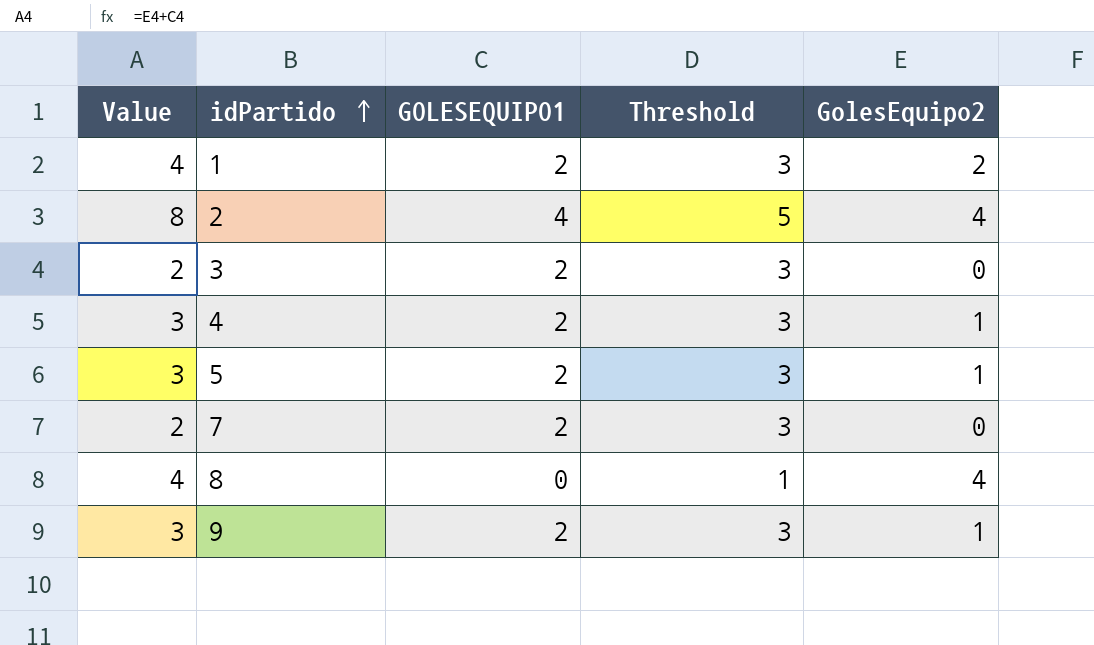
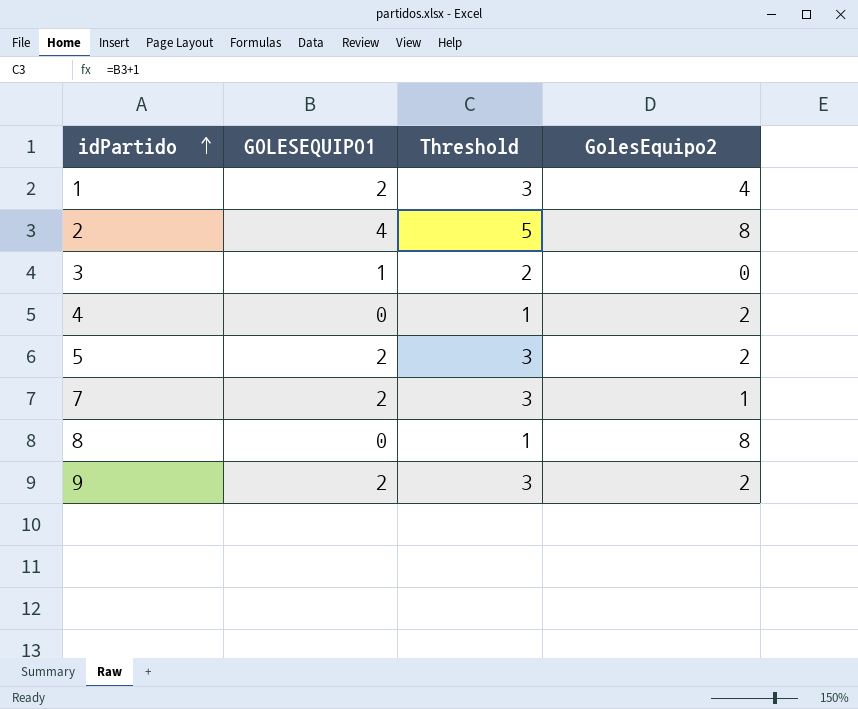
column Value | formula: [GOLESEQUIPO1] + [GolesEquipo2] -> none
1 | GolesEquipo2: 2 -> 4
2 | GolesEquipo2: 4 -> 8
3 | GOLESEQUIPO1: 2 -> 1
3 | Threshold: 3 -> 2
4 | GOLESEQUIPO1: 2 -> 0
4 | Threshold: 3 -> 1
4 | GolesEquipo2: 1 -> 2
5 | GolesEquipo2: 1 -> 2
7 | GolesEquipo2: 0 -> 1
8 | GolesEquipo2: 4 -> 8
9 | GolesEquipo2: 1 -> 2

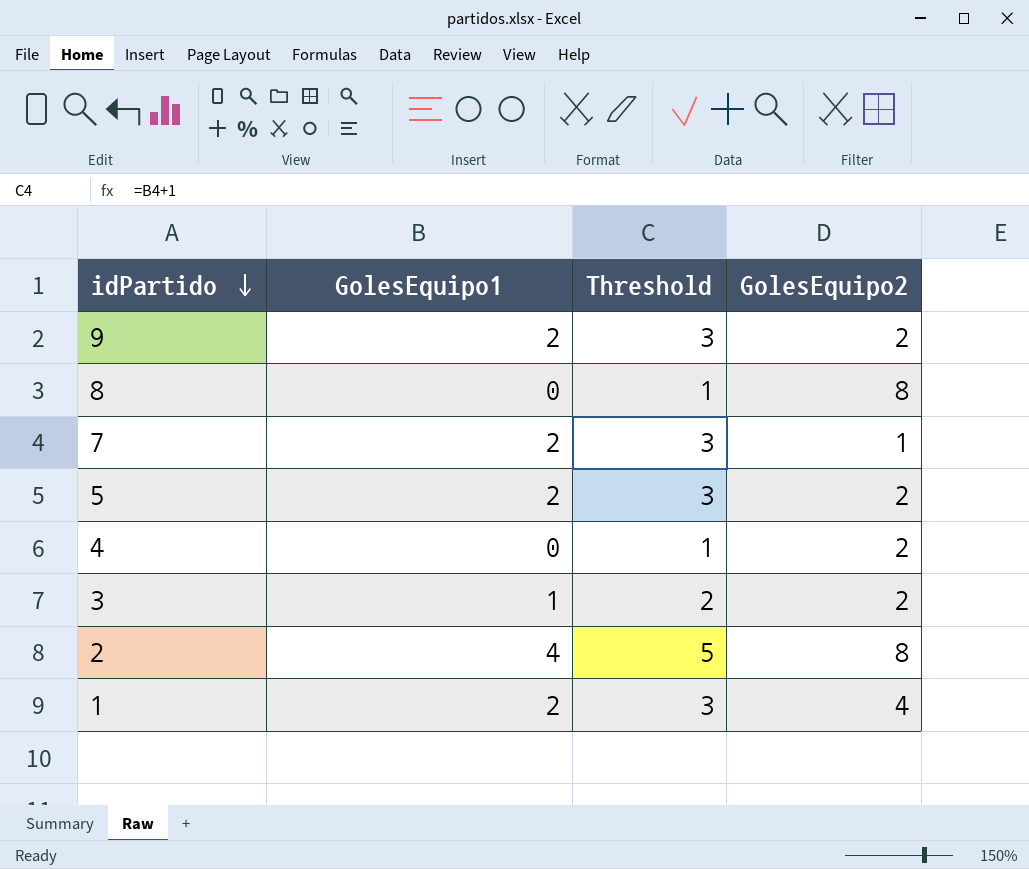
row order: idPartido ascending -> idPartido descending
column name: GOLESEQUIPO1 -> GolesEquipo1
3 | GolesEquipo2: 0 -> 2

